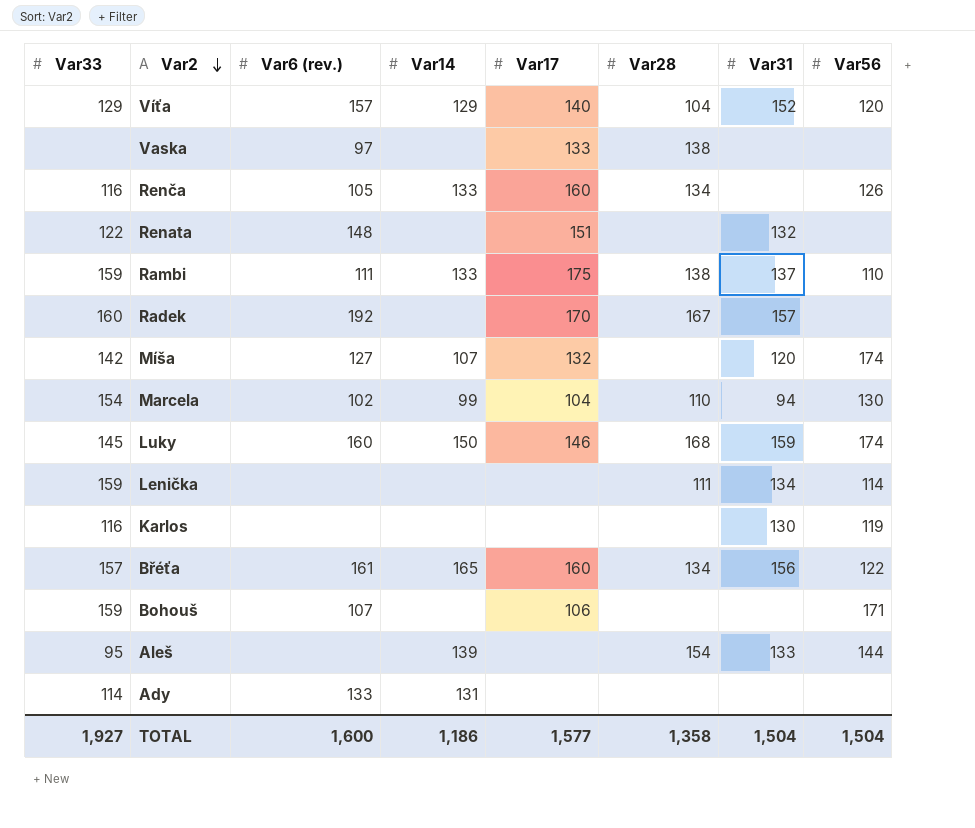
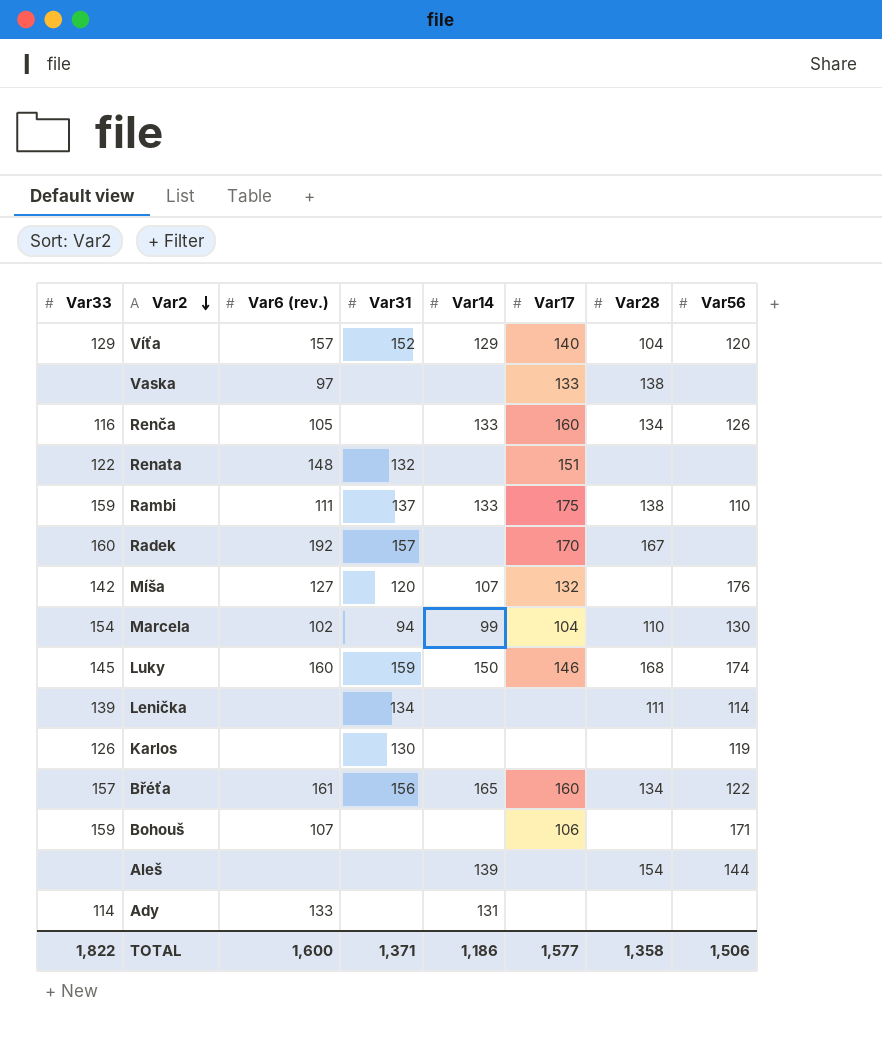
column Var31 | position: 7 -> 4
Míša | Var56: 174 -> 176
Lenička | Var33: 159 -> 139
Karlos | Var33: 116 -> 126
Aleš | Var33: 95 -> none
Aleš | Var31: 133 -> none
TOTAL | Var33: 1,927 -> 1,822
TOTAL | Var31: 1,504 -> 1,371
TOTAL | Var56: 1,504 -> 1,506

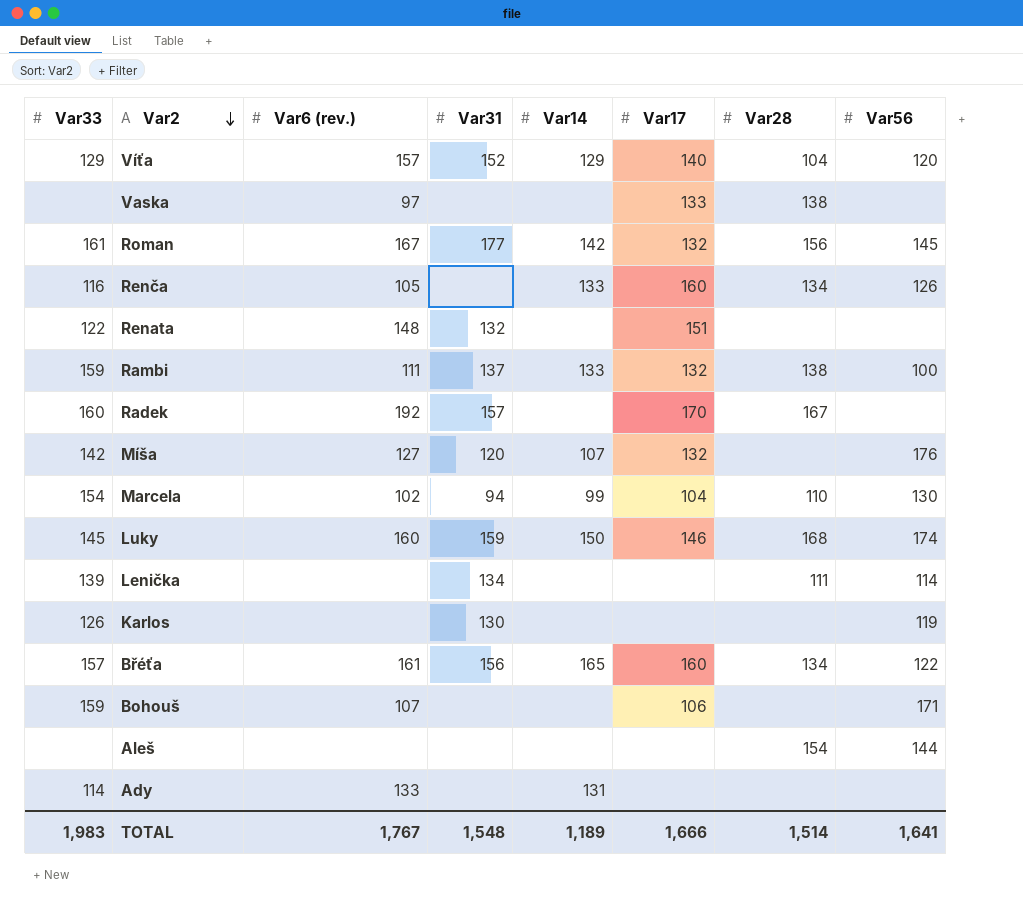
row Roman: none -> 161 | 167 | 177 | 142 | 132 | 156 | 145
Rambi | Var17: 175 -> 132
Rambi | Var56: 110 -> 100
Aleš | Var14: 139 -> none
TOTAL | Var33: 1,822 -> 1,983
TOTAL | Var6 (rev.): 1,600 -> 1,767
TOTAL | Var31: 1,371 -> 1,548
TOTAL | Var14: 1,186 -> 1,189
TOTAL | Var17: 1,577 -> 1,666
TOTAL | Var28: 1,358 -> 1,514
TOTAL | Var56: 1,506 -> 1,641

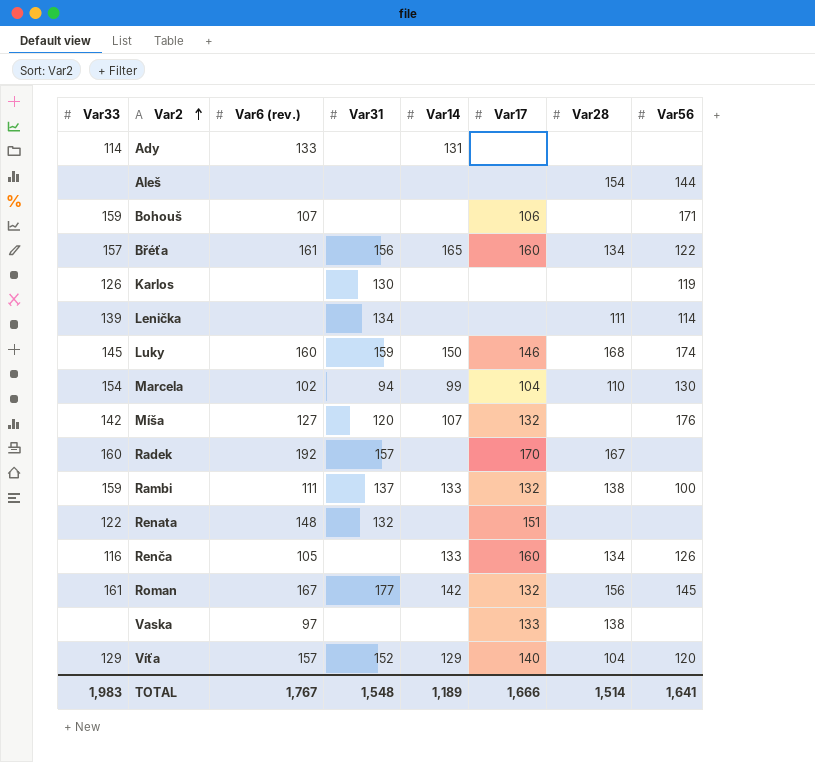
row order: Var2 descending -> Var2 ascending

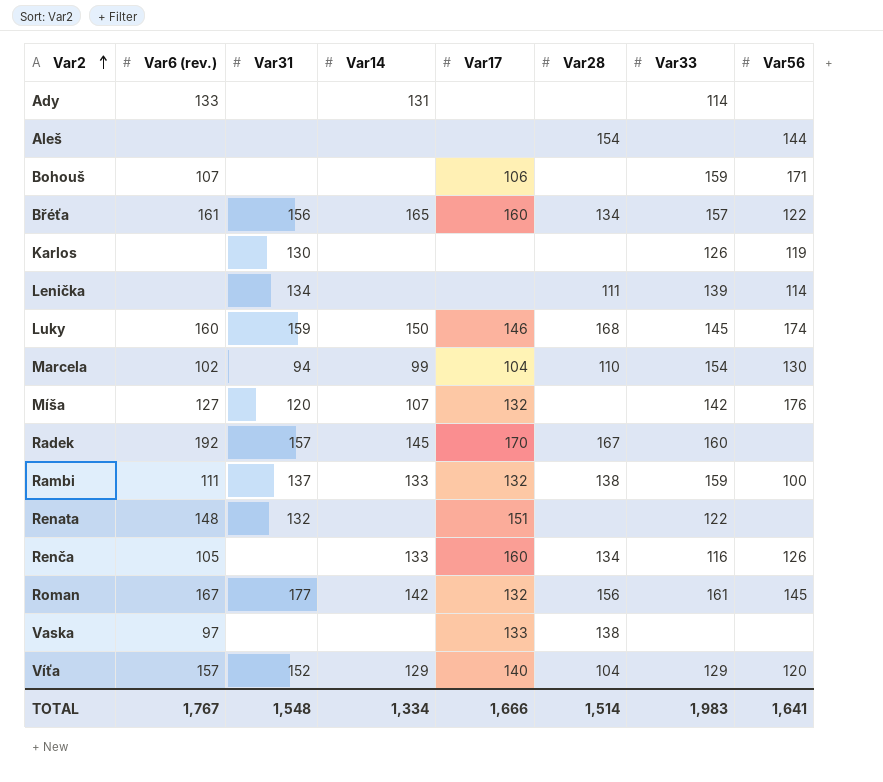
column Var33 | position: 1 -> 7
Radek | Var14: none -> 145
TOTAL | Var14: 1,189 -> 1,334

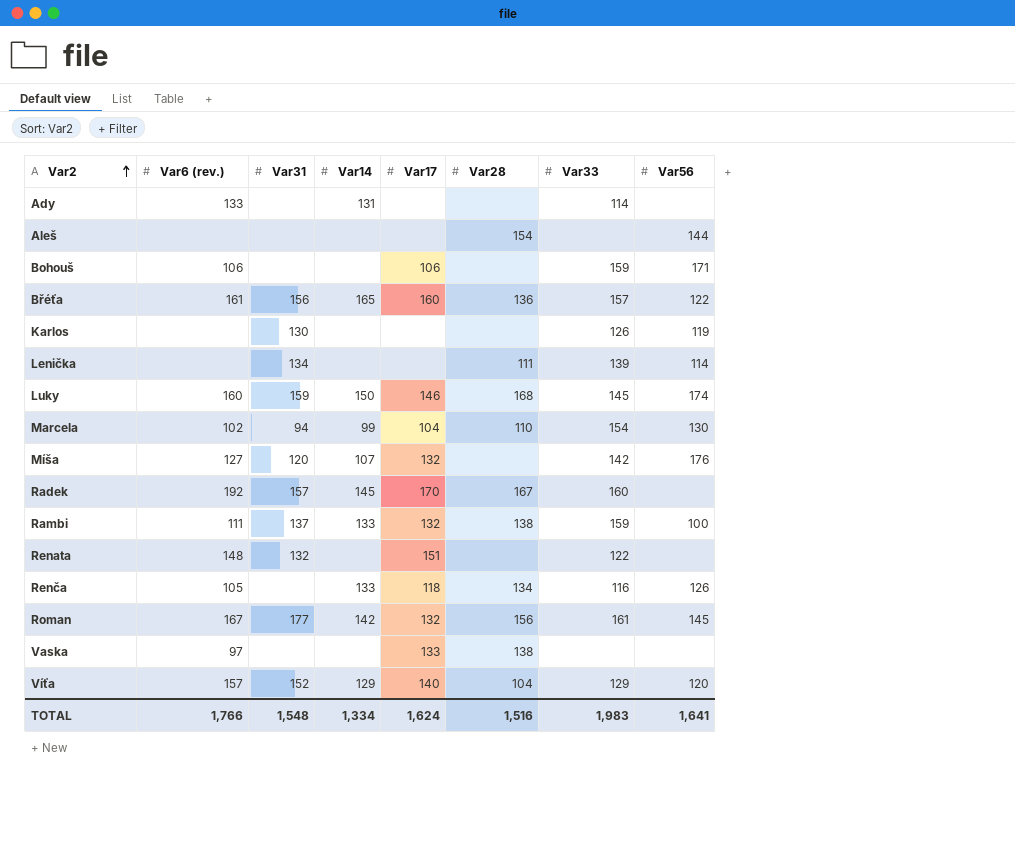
Bohouš | Var6 (rev.): 107 -> 106
Břéťa | Var28: 134 -> 136
Renča | Var17: 160 -> 118
TOTAL | Var6 (rev.): 1,767 -> 1,766
TOTAL | Var17: 1,666 -> 1,624
TOTAL | Var28: 1,514 -> 1,516

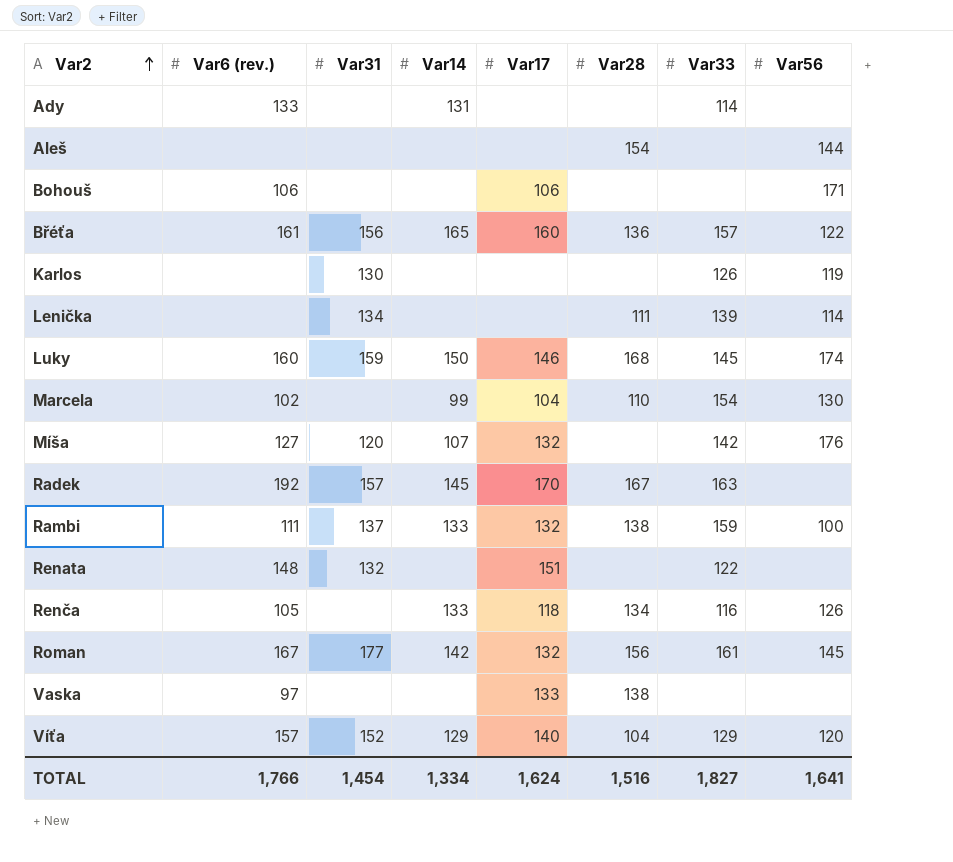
Bohouš | Var33: 159 -> none
Marcela | Var31: 94 -> none
Radek | Var33: 160 -> 163
TOTAL | Var31: 1,548 -> 1,454
TOTAL | Var33: 1,983 -> 1,827

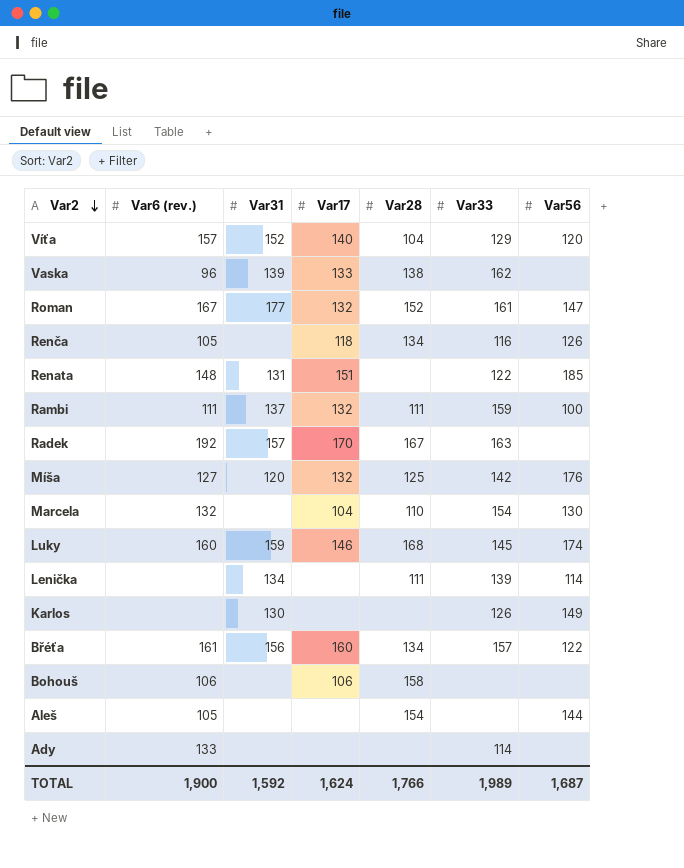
row order: Var2 ascending -> Var2 descending
column Var14 | position: 4 -> none
Vaska | Var6 (rev.): 97 -> 96
Vaska | Var31: none -> 139
Vaska | Var33: none -> 162
Roman | Var28: 156 -> 152
Roman | Var56: 145 -> 147
Renata | Var31: 132 -> 131
Renata | Var56: none -> 185
Rambi | Var28: 138 -> 111
Míša | Var28: none -> 125
Marcela | Var6 (rev.): 102 -> 132
Karlos | Var56: 119 -> 149
Břéťa | Var28: 136 -> 134
Bohouš | Var28: none -> 158
Bohouš | Var56: 171 -> none
Aleš | Var6 (rev.): none -> 105
TOTAL | Var6 (rev.): 1,766 -> 1,900
TOTAL | Var31: 1,454 -> 1,592
TOTAL | Var28: 1,516 -> 1,766
TOTAL | Var33: 1,827 -> 1,989
TOTAL | Var56: 1,641 -> 1,687

